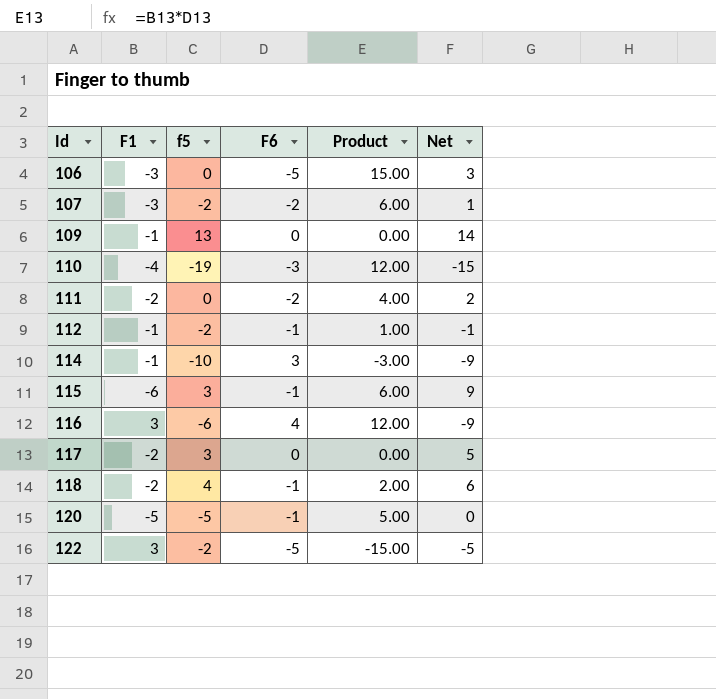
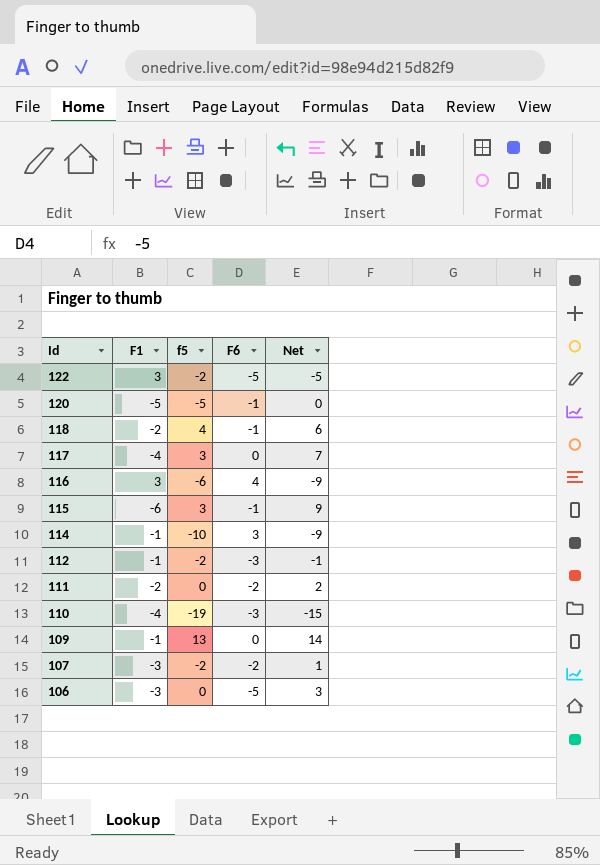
row order: Id ascending -> Id descending
column Product | formula: [F1] * [F6] -> none
117 | F1: -2 -> -4
117 | Net: 5 -> 7
112 | F6: -1 -> -3

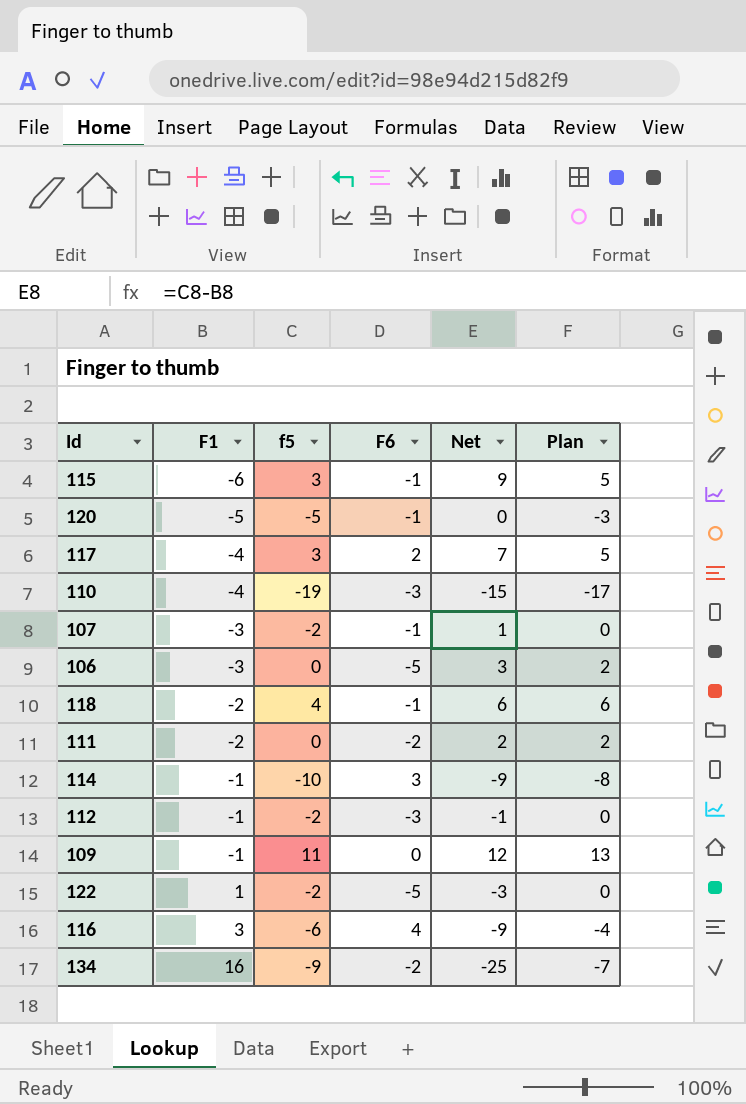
row order: Id descending -> F1 ascending
column Plan | formula: none -> [f5] + 2
117 | F6: 0 -> 2
107 | F6: -2 -> -1
109 | f5: 13 -> 11
109 | Net: 14 -> 12
122 | F1: 3 -> 1
122 | Net: -5 -> -3
row 134: none -> 16 | -9 | -2 | -25 | -7

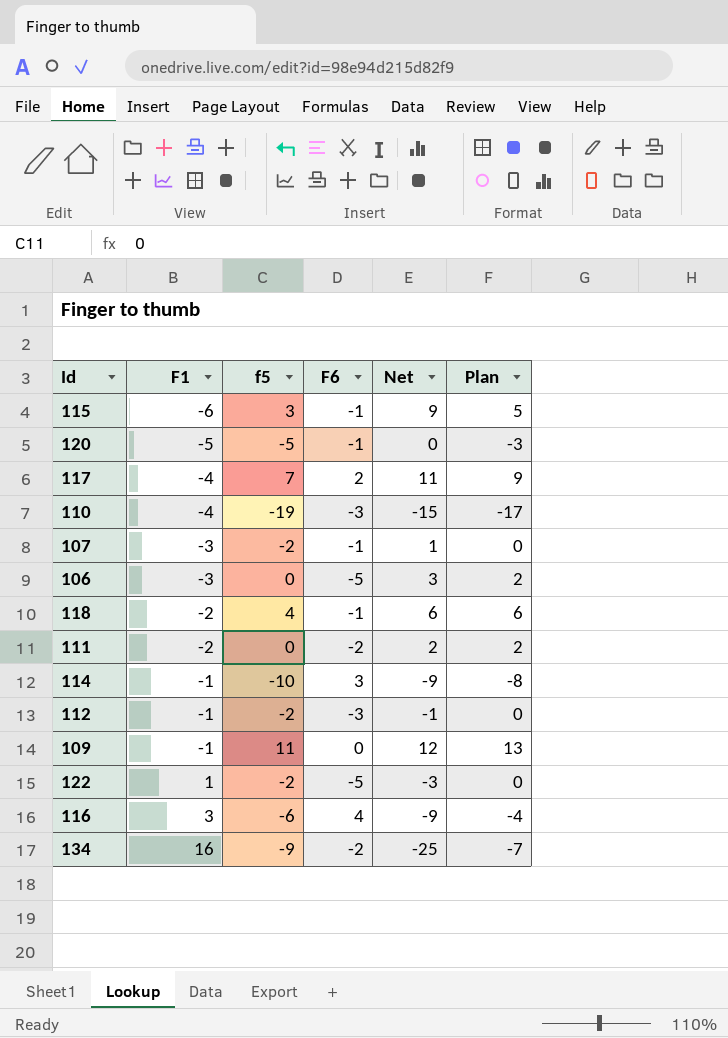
117 | f5: 3 -> 7
117 | Net: 7 -> 11
117 | Plan: 5 -> 9

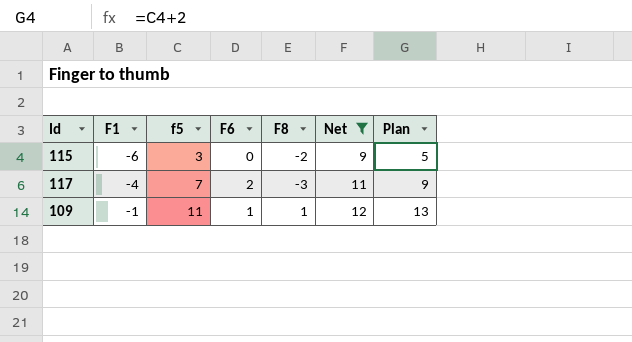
filter: none -> Net >= 9
column F8 | position: none -> 5
115 | F6: -1 -> 0
109 | F6: 0 -> 1

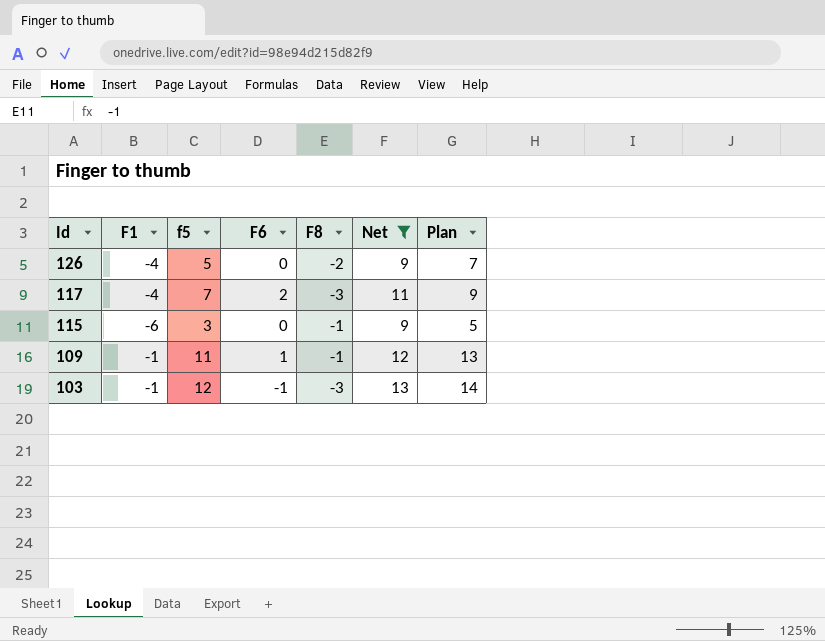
row order: F1 ascending -> Id descending
row 126: none -> -4 | 5 | 0 | -2 | 9 | 7
115 | F8: -2 -> -1
109 | F8: 1 -> -1
row 103: none -> -1 | 12 | -1 | -3 | 13 | 14

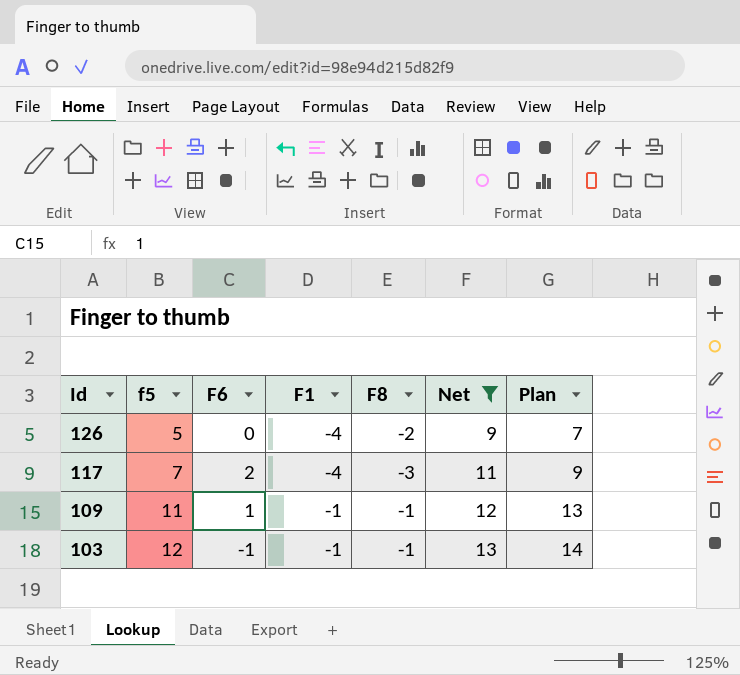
column F1 | position: 2 -> 4
row 115: -6 | 3 | 0 | -1 | 9 | 5 -> none
103 | F8: -3 -> -1

